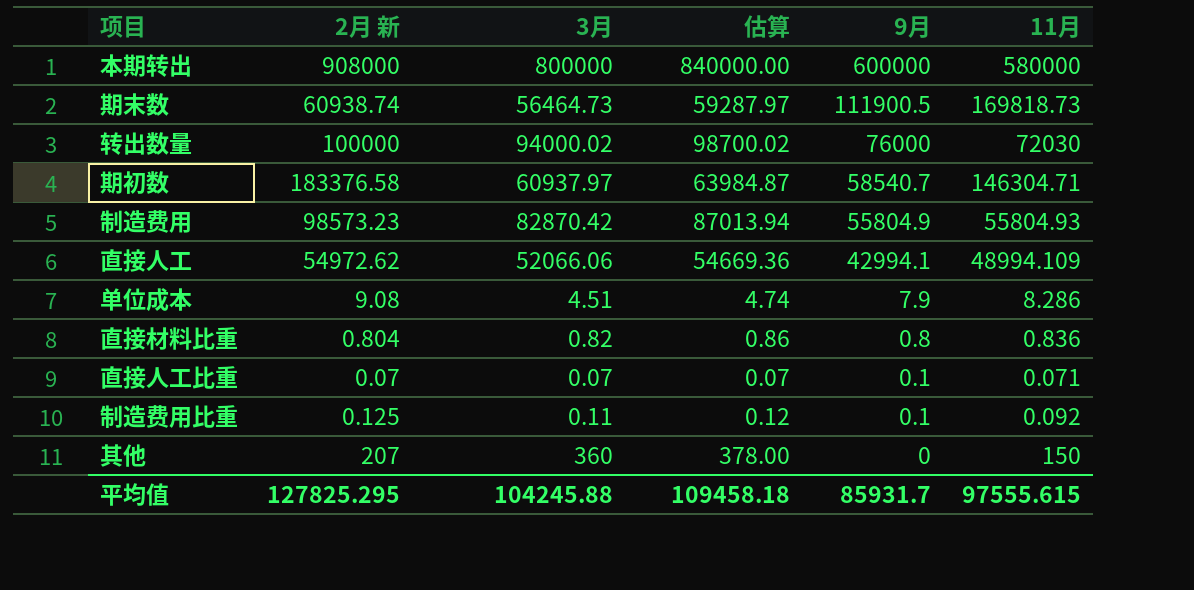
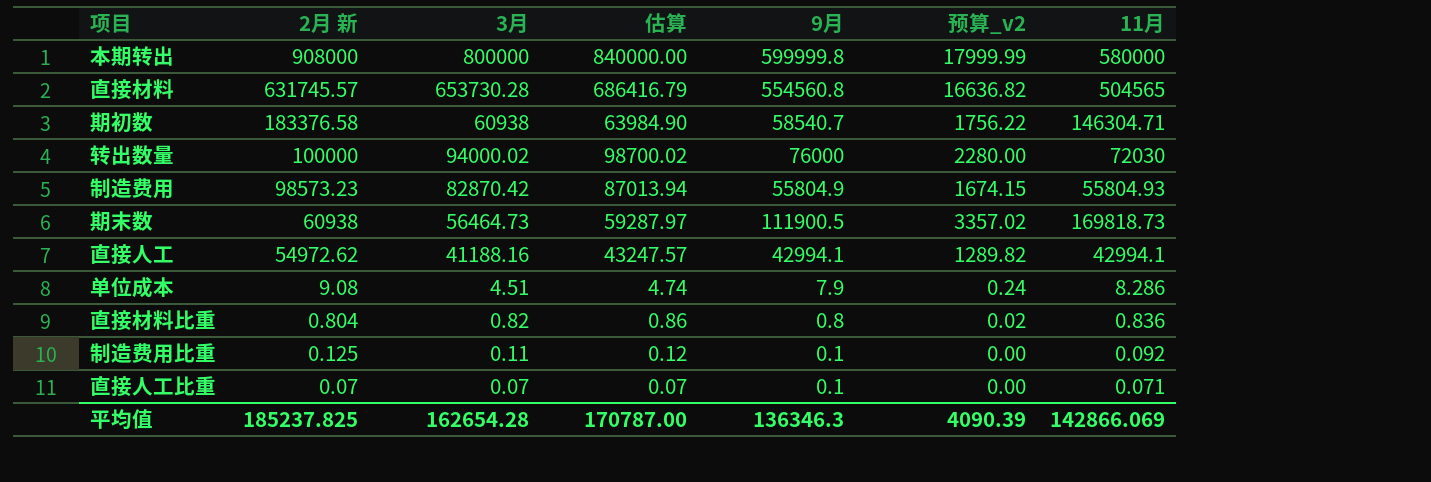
row order: 9月 descending -> 2月 新 descending
column 预算_v2 | formula: none -> [9月] * 0.03
row 其他: 207 | 360 | 378.00 | 0 | 150 -> none
本期转出 | 9月: 600000 -> 599999.8
row 直接材料: none -> 631745.57 | 653730.28 | 686416.79 | 554560.8 | 16636.82 | 504565
期初数 | 3月: 60937.97 -> 60938
期初数 | 估算: 63984.87 -> 63984.90
期末数 | 2月 新: 60938.74 -> 60938
直接人工 | 3月: 52066.06 -> 41188.16
直接人工 | 估算: 54669.36 -> 43247.57
直接人工 | 11月: 48994.109 -> 42994.1
平均值 | 2月 新: 127825.295 -> 185237.825
平均值 | 3月: 104245.88 -> 162654.28
平均值 | 估算: 109458.18 -> 170787.00
平均值 | 9月: 85931.7 -> 136346.3
平均值 | 11月: 97555.615 -> 142866.069

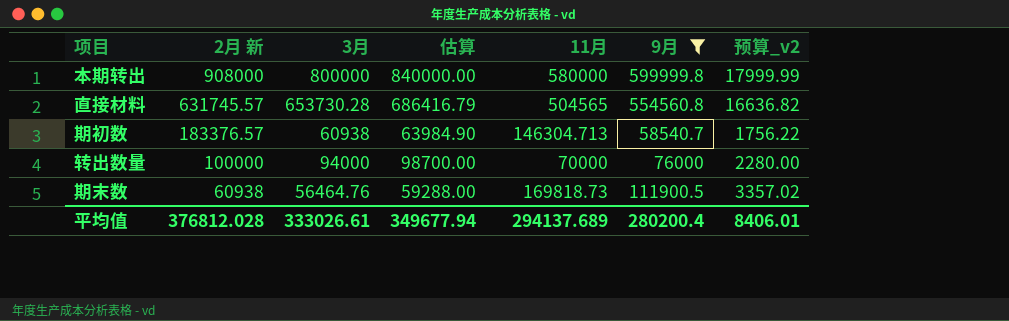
filter: none -> 9月 >= 58540.7
column 11月 | position: 7 -> 5
期初数 | 2月 新: 183376.58 -> 183376.57
期初数 | 11月: 146304.71 -> 146304.713
转出数量 | 3月: 94000.02 -> 94000
转出数量 | 估算: 98700.02 -> 98700.00
转出数量 | 11月: 72030 -> 70000
期末数 | 3月: 56464.73 -> 56464.76
期末数 | 估算: 59287.97 -> 59288.00
平均值 | 2月 新: 185237.825 -> 376812.028
平均值 | 3月: 162654.28 -> 333026.61
平均值 | 估算: 170787.00 -> 349677.94
平均值 | 11月: 142866.069 -> 294137.689
平均值 | 9月: 136346.3 -> 280200.4
平均值 | 预算_v2: 4090.39 -> 8406.01

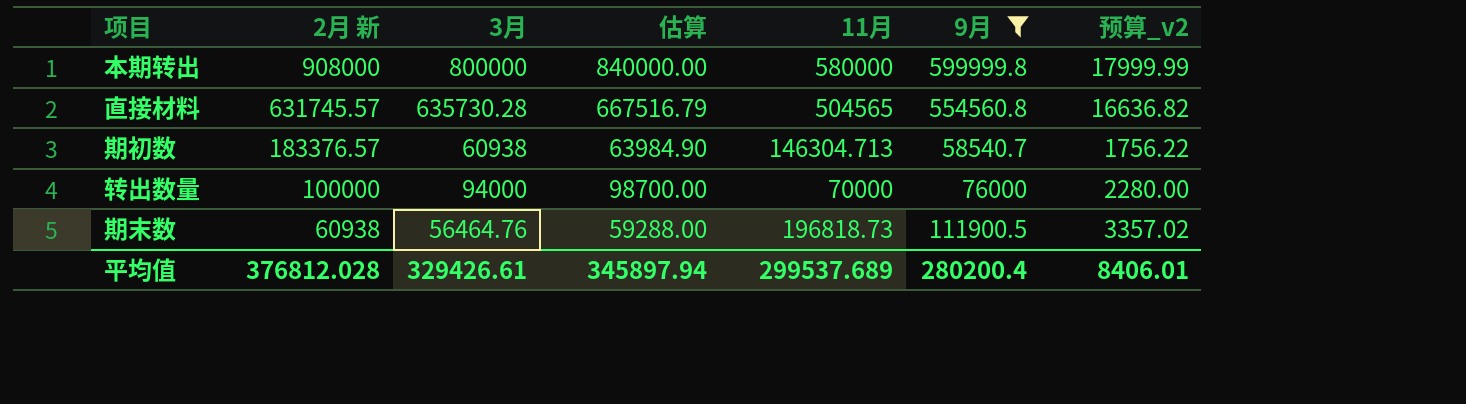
直接材料 | 3月: 653730.28 -> 635730.28
直接材料 | 估算: 686416.79 -> 667516.79
期末数 | 11月: 169818.73 -> 196818.73
平均值 | 3月: 333026.61 -> 329426.61
平均值 | 估算: 349677.94 -> 345897.94
平均值 | 11月: 294137.689 -> 299537.689

